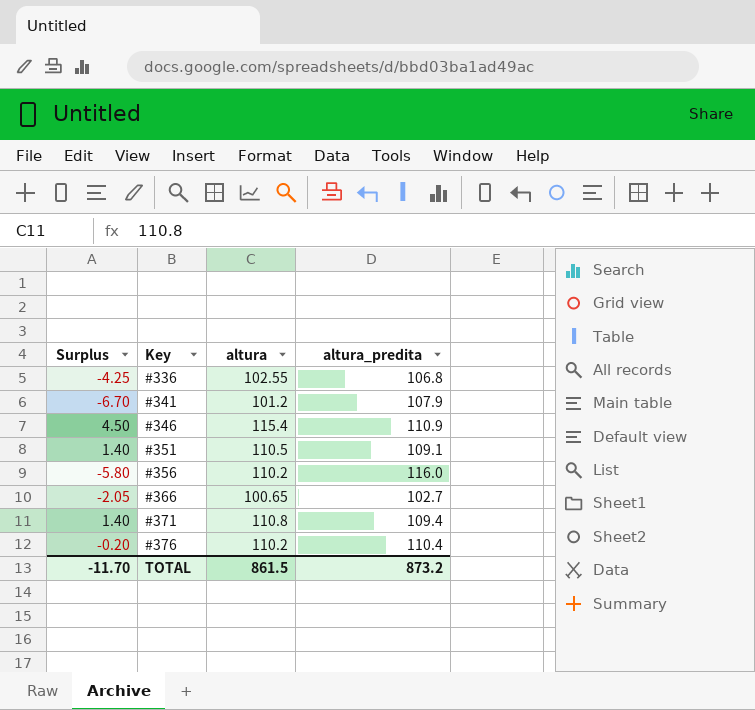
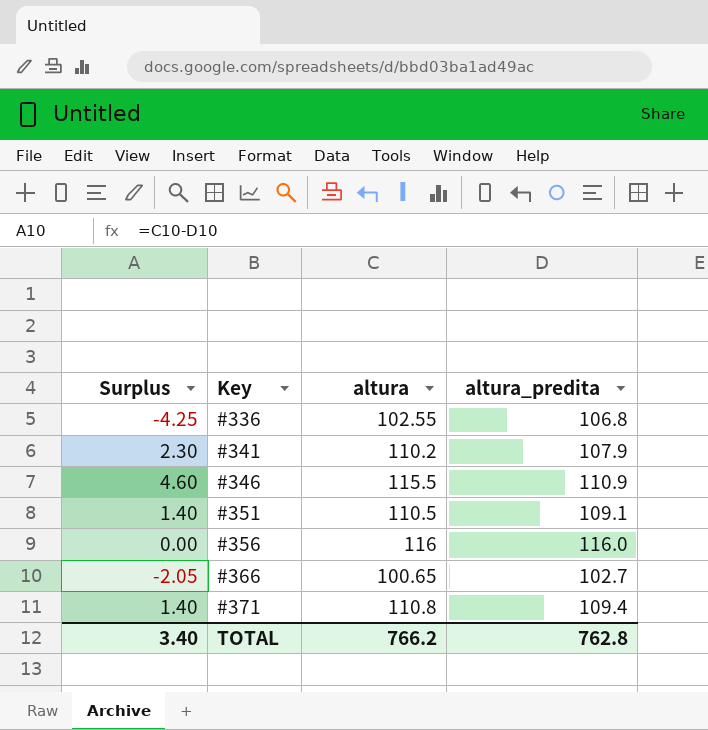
row #376: -0.20 | 110.2 | 110.4 -> none
#341 | Surplus: -6.70 -> 2.30
#341 | altura: 101.2 -> 110.2
#346 | Surplus: 4.50 -> 4.60
#346 | altura: 115.4 -> 115.5
#356 | Surplus: -5.80 -> 0.00
#356 | altura: 110.2 -> 116
TOTAL | Surplus: -11.70 -> 3.40
TOTAL | altura: 861.5 -> 766.2
TOTAL | altura_predita: 873.2 -> 762.8

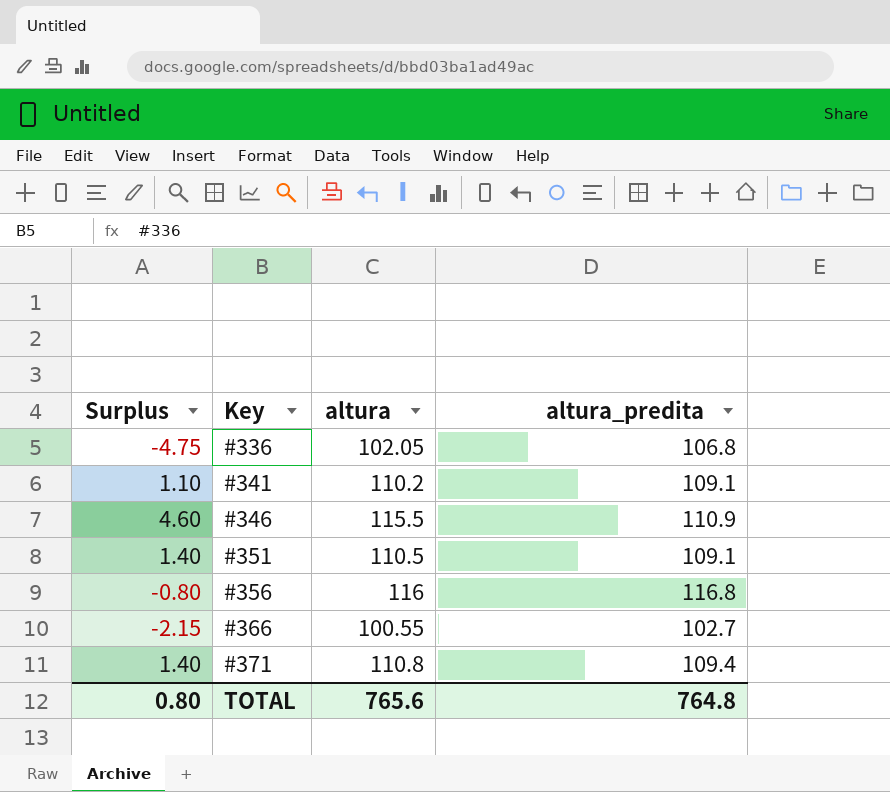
#336 | Surplus: -4.25 -> -4.75
#336 | altura: 102.55 -> 102.05
#341 | Surplus: 2.30 -> 1.10
#341 | altura_predita: 107.9 -> 109.1
#356 | Surplus: 0.00 -> -0.80
#356 | altura_predita: 116.0 -> 116.8
#366 | Surplus: -2.05 -> -2.15
#366 | altura: 100.65 -> 100.55
TOTAL | Surplus: 3.40 -> 0.80
TOTAL | altura: 766.2 -> 765.6
TOTAL | altura_predita: 762.8 -> 764.8

